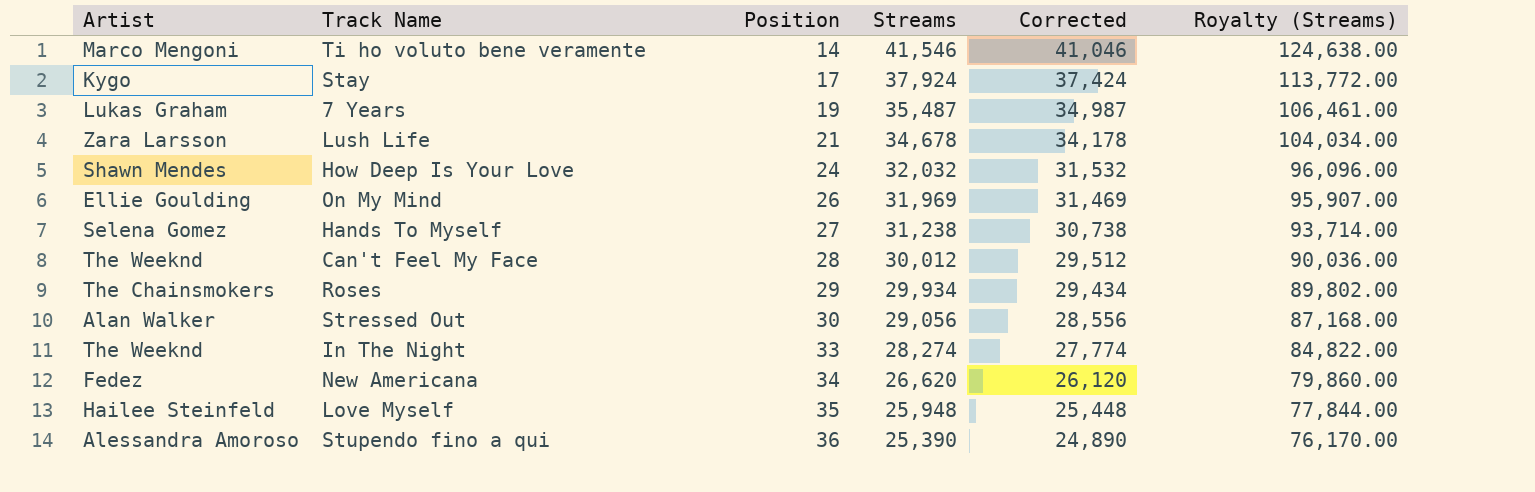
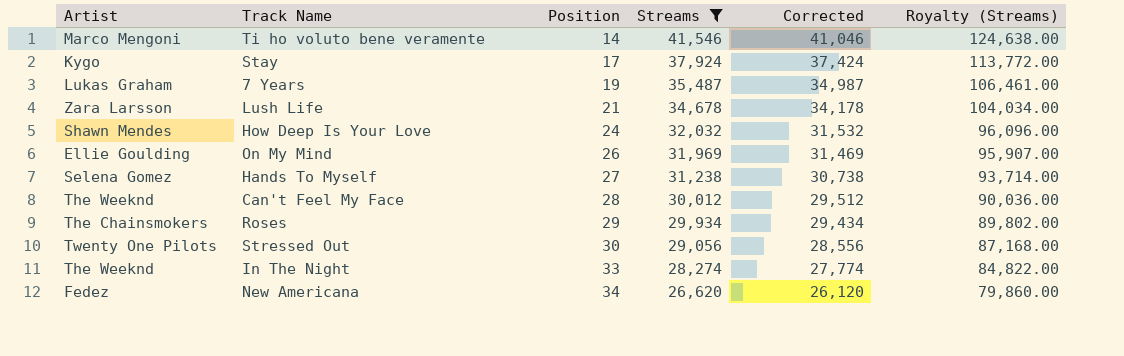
filter: none -> Streams >= 26,620
Stressed Out | Artist: Alan Walker -> Twenty One Pilots

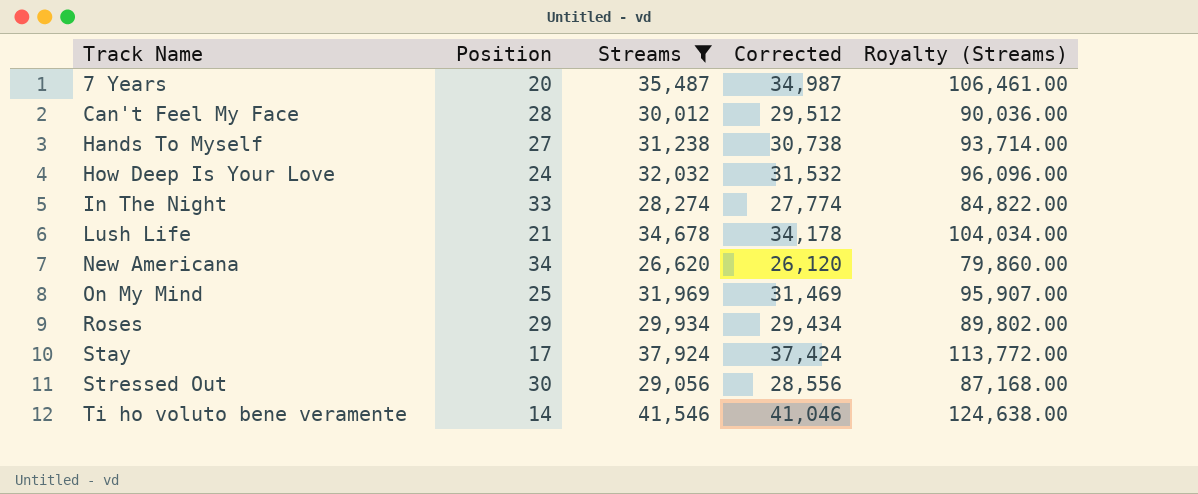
row order: Position ascending -> Track Name ascending
column Artist | position: 1 -> none
7 Years | Position: 19 -> 20
On My Mind | Position: 26 -> 25

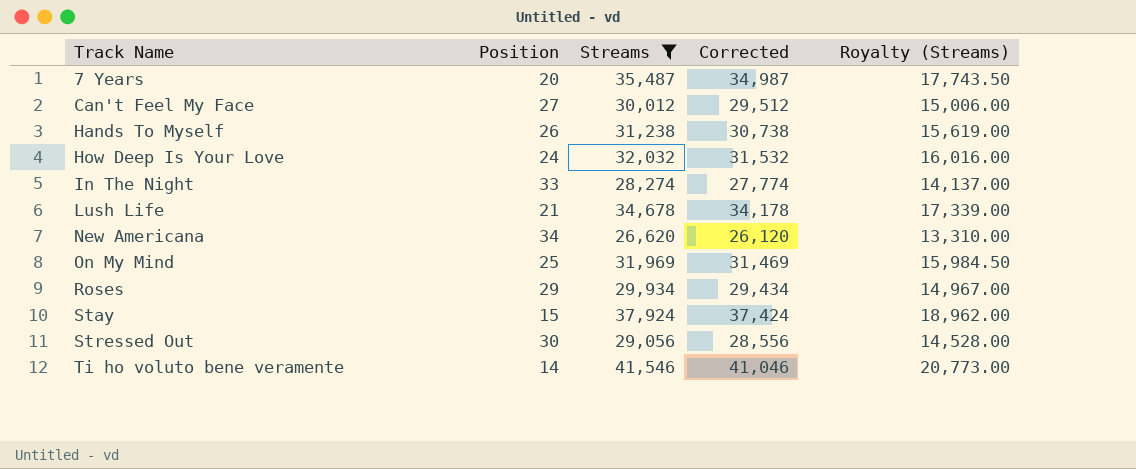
column Royalty (Streams) | formula: [Streams] * 3 -> [Streams] * 0.5
Can't Feel My Face | Position: 28 -> 27
Hands To Myself | Position: 27 -> 26
Stay | Position: 17 -> 15

